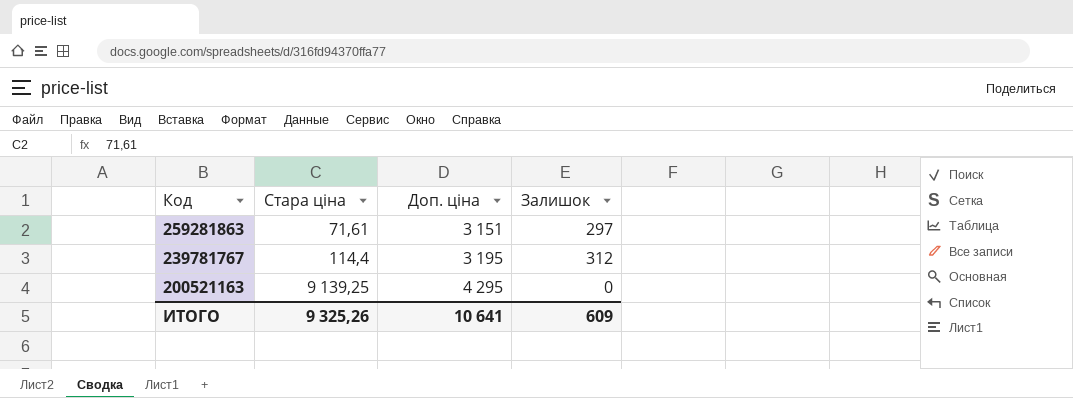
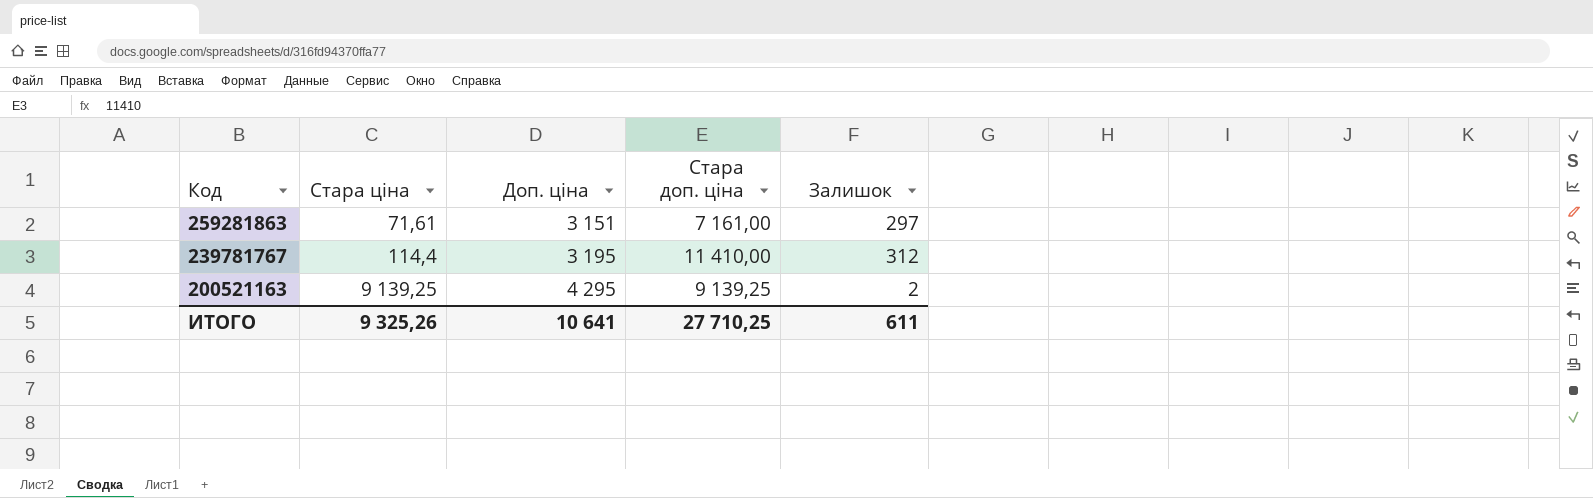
column Стара доп. ціна | position: none -> 4
200521163 | Залишок: 0 -> 2
ИТОГО | Залишок: 609 -> 611

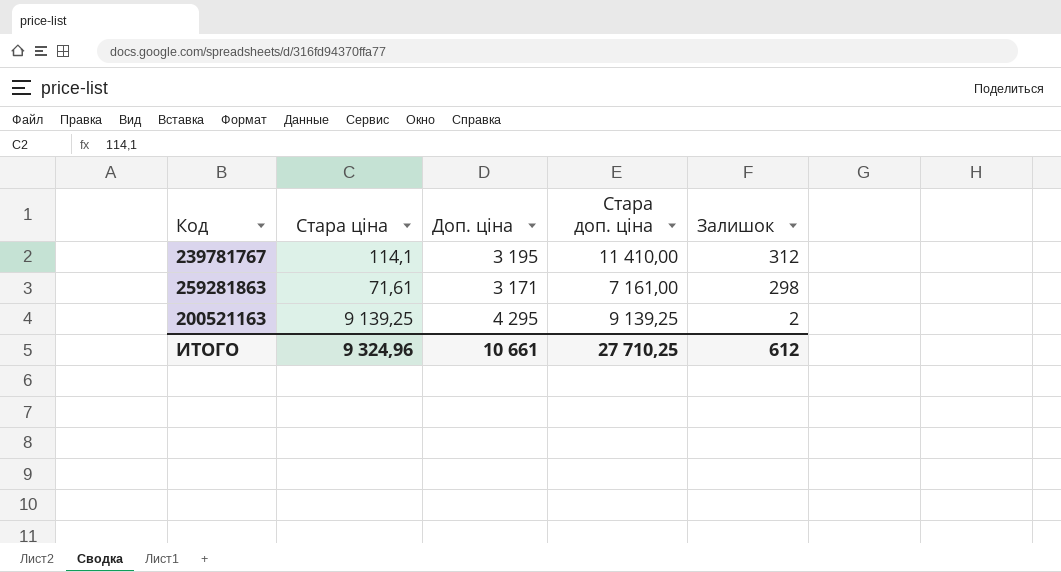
row order: Код descending -> Залишок descending
239781767 | Стара ціна: 114,4 -> 114,1
259281863 | Доп. ціна: 3 151 -> 3 171
259281863 | Залишок: 297 -> 298
ИТОГО | Стара ціна: 9 325,26 -> 9 324,96
ИТОГО | Доп. ціна: 10 641 -> 10 661
ИТОГО | Залишок: 611 -> 612

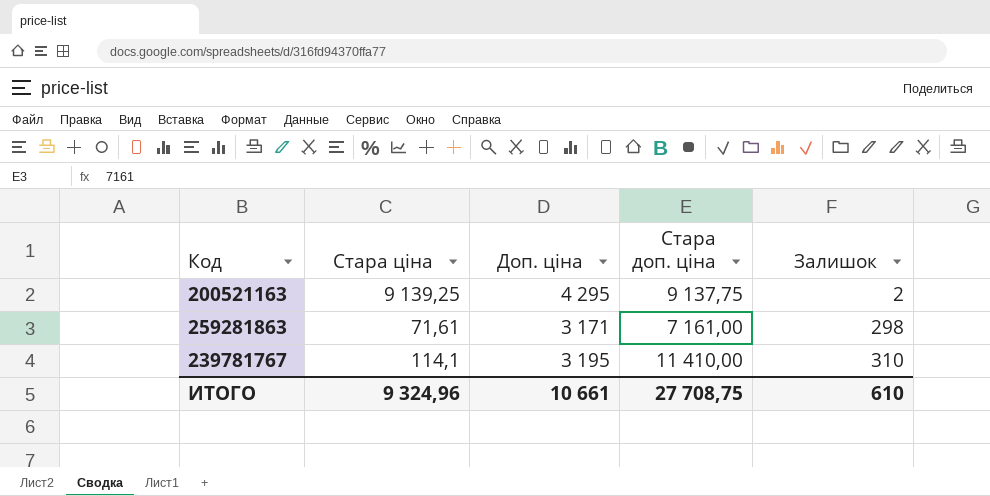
row order: Залишок descending -> Залишок ascending
200521163 | Стара доп. ціна: 9 139,25 -> 9 137,75
239781767 | Залишок: 312 -> 310
ИТОГО | Стара доп. ціна: 27 710,25 -> 27 708,75
ИТОГО | Залишок: 612 -> 610

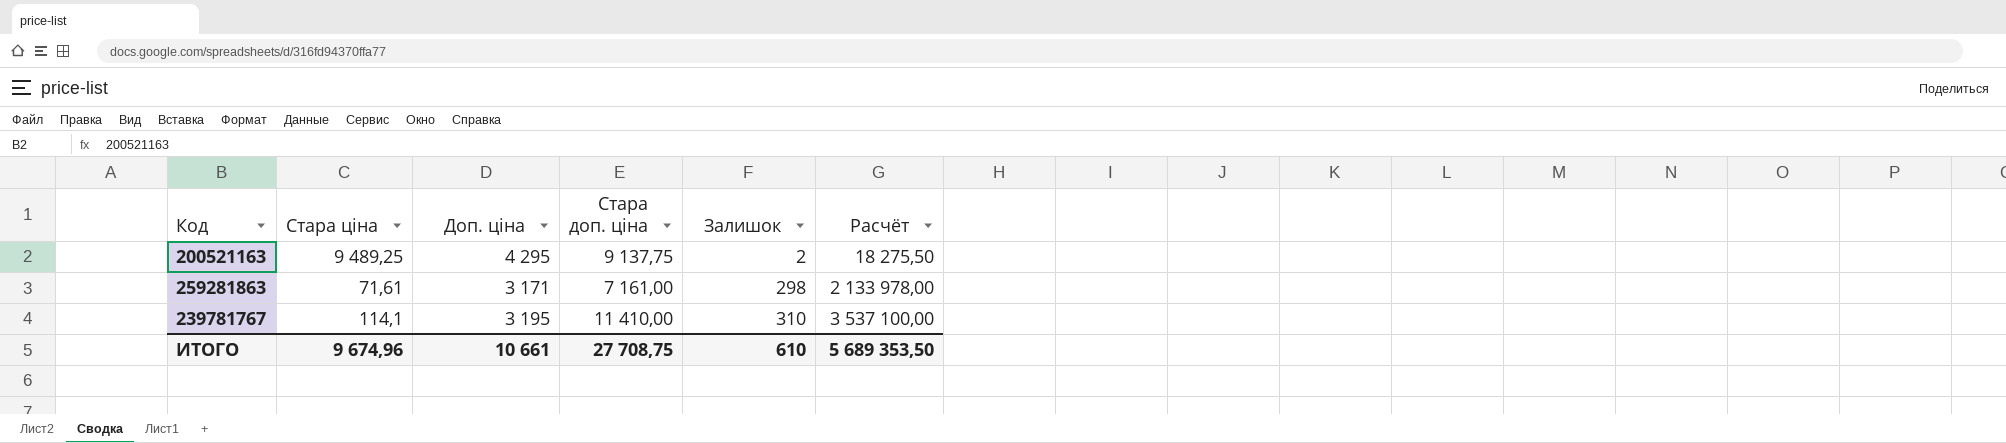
column Расчёт | formula: none -> [Стара доп. ціна] * [Залишок]
200521163 | Стара ціна: 9 139,25 -> 9 489,25
ИТОГО | Стара ціна: 9 324,96 -> 9 674,96

